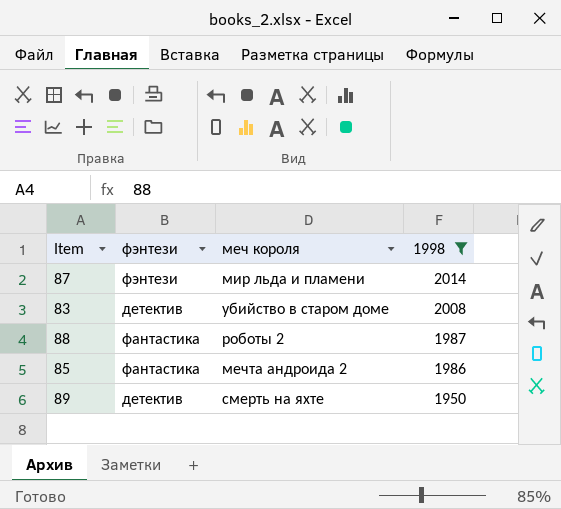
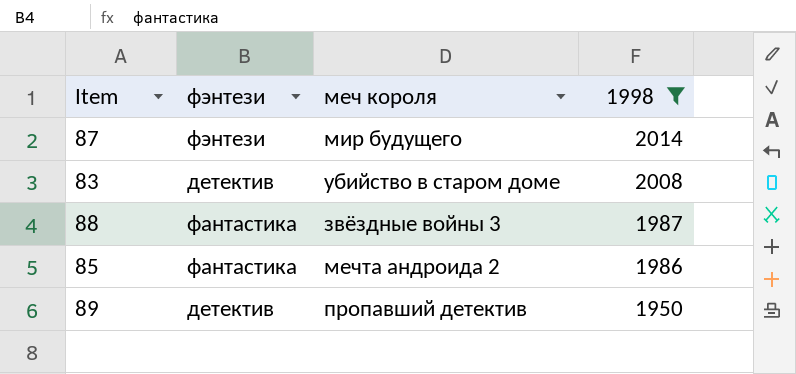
87 | меч короля: мир льда и пламени -> мир будущего
88 | меч короля: роботы 2 -> звёздные войны 3
89 | меч короля: смерть на яхте -> пропавший детектив

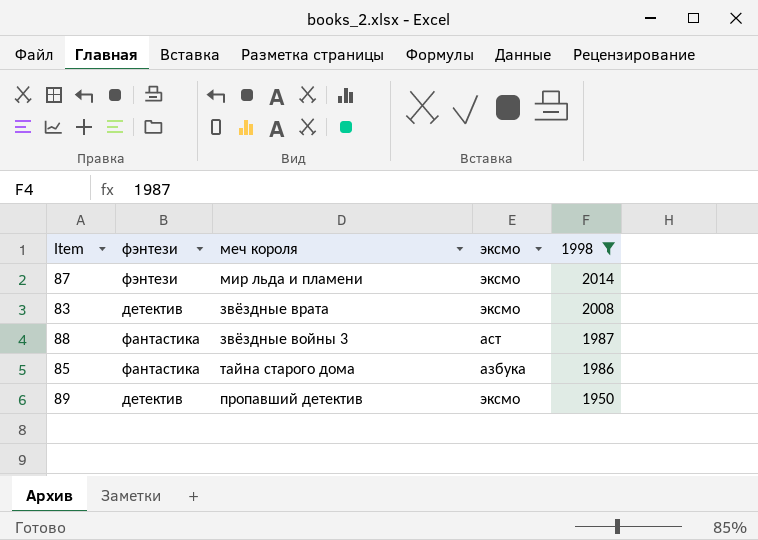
column эксмо | position: none -> 4
87 | меч короля: мир будущего -> мир льда и пламени
83 | меч короля: убийство в старом доме -> звёздные врата
85 | меч короля: мечта андроида 2 -> тайна старого дома

